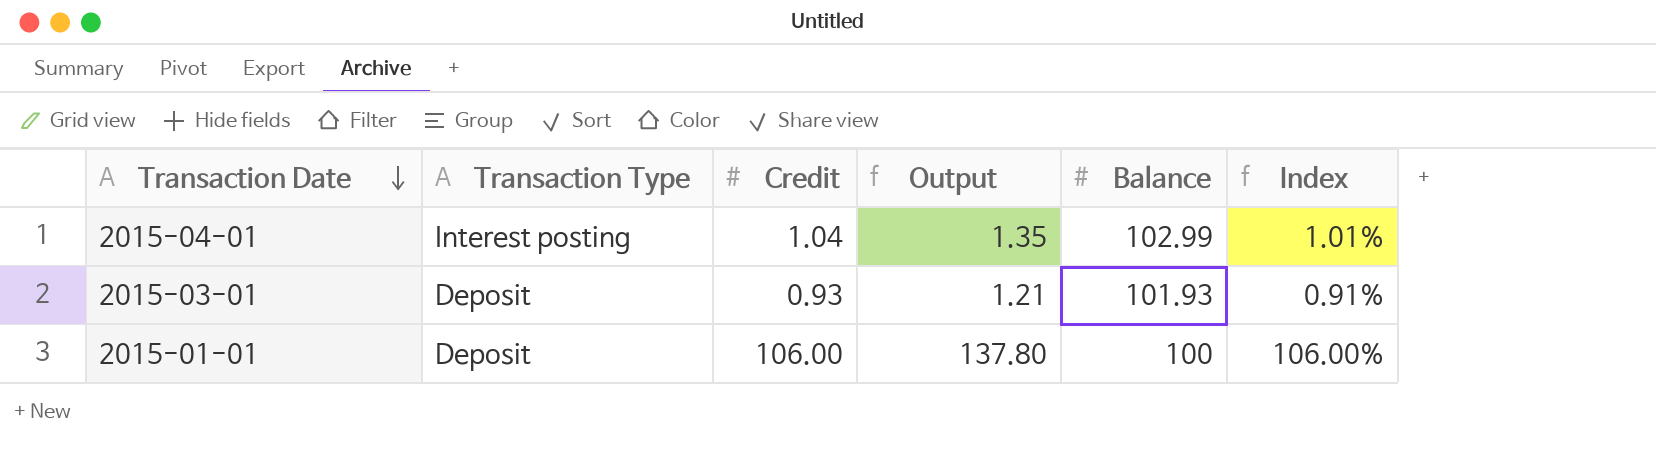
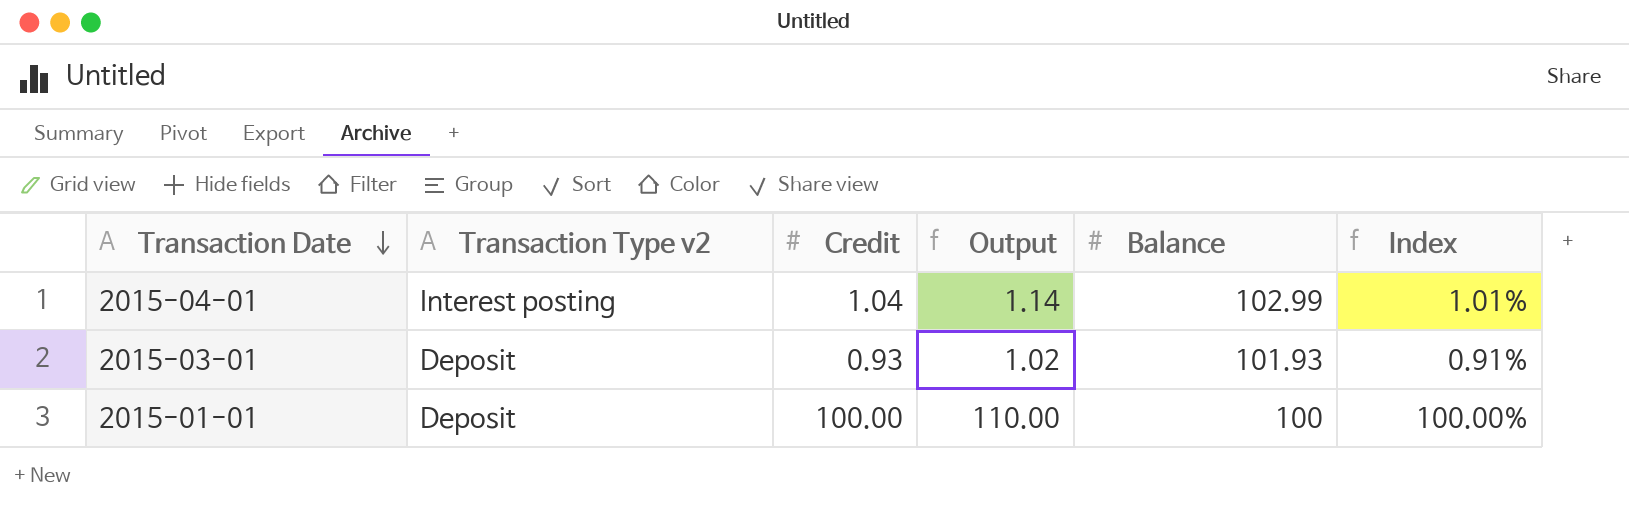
column name: Transaction Type -> Transaction Type v2
column Output | formula: [Credit] * 1.3 -> [Credit] * 1.1
2015-01-01 | Credit: 106.00 -> 100.00
2015-01-01 | Index: 106.00% -> 100.00%

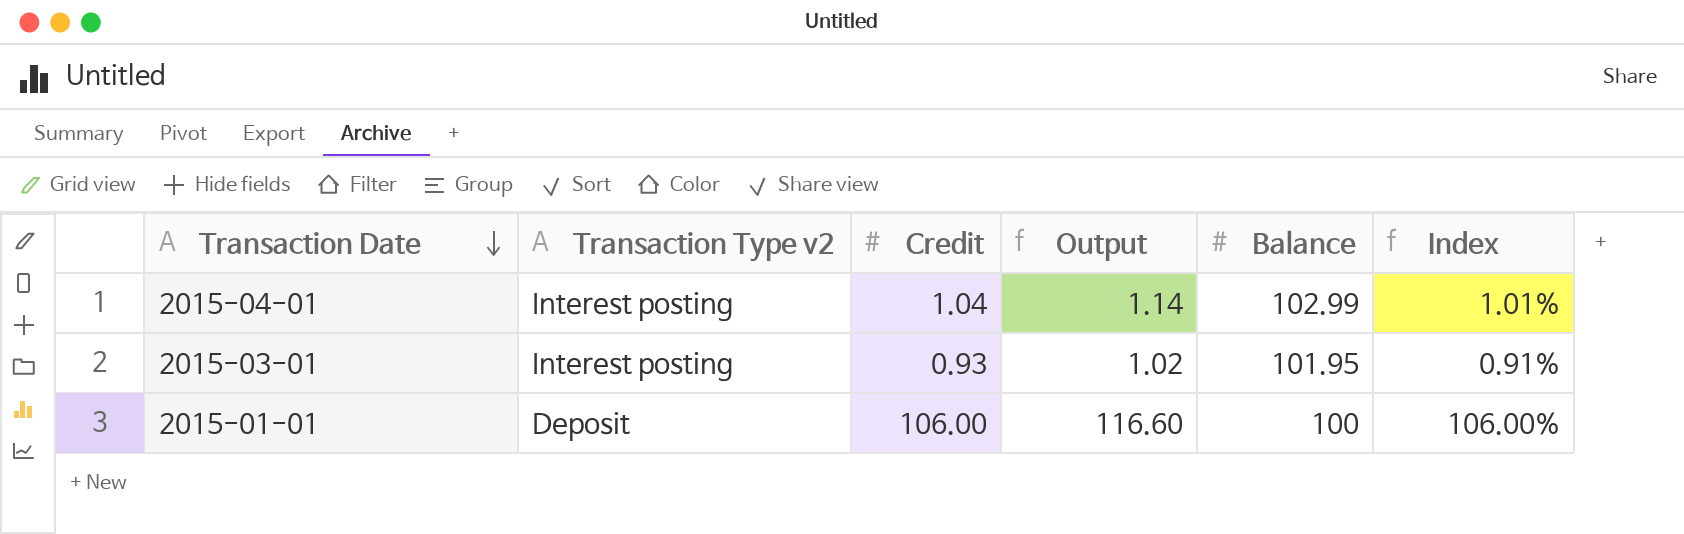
2015-03-01 | Transaction Type v2: Deposit -> Interest posting
2015-03-01 | Balance: 101.93 -> 101.95
2015-01-01 | Credit: 100.00 -> 106.00
2015-01-01 | Output: 110.00 -> 116.60
2015-01-01 | Index: 100.00% -> 106.00%

